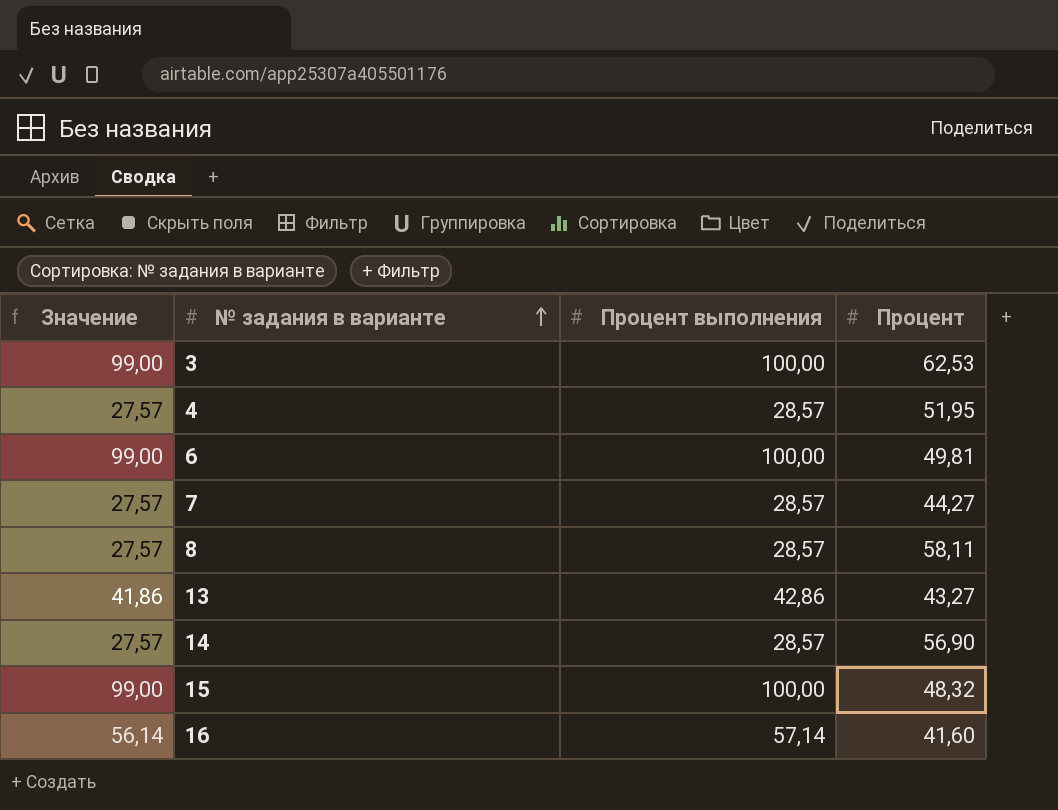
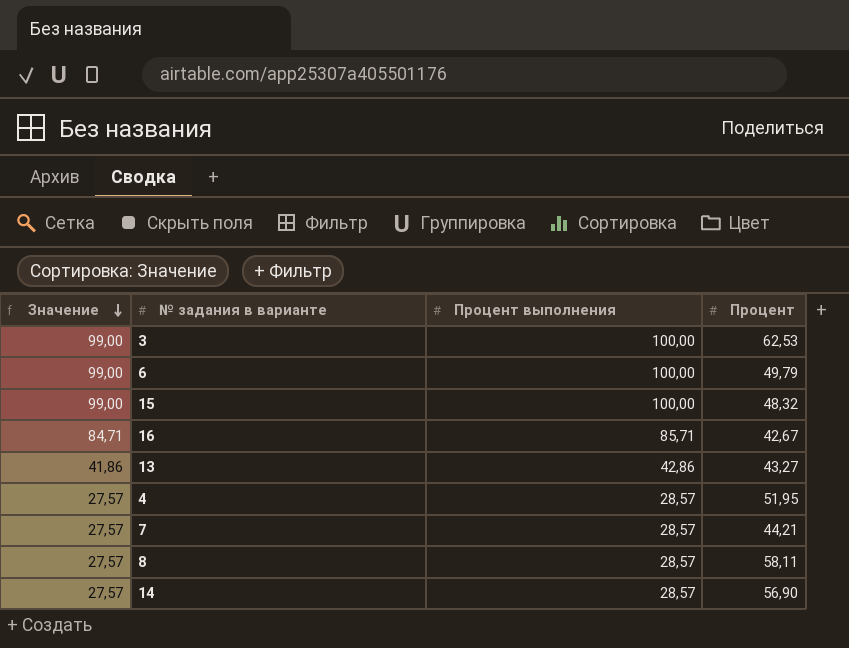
row order: № задания в варианте ascending -> Значение descending
6 | Процент: 49,81 -> 49,79
16 | Значение: 56,14 -> 84,71
16 | Процент выполнения: 57,14 -> 85,71
16 | Процент: 41,60 -> 42,67
7 | Процент: 44,27 -> 44,21

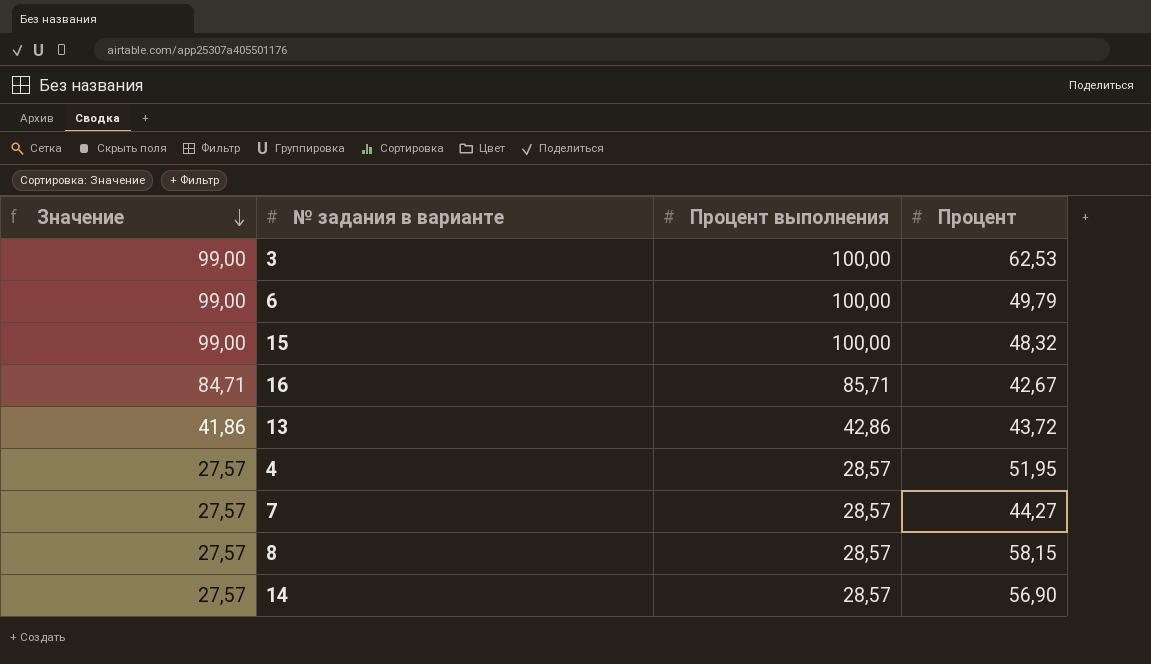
13 | Процент: 43,27 -> 43,72
7 | Процент: 44,21 -> 44,27
8 | Процент: 58,11 -> 58,15

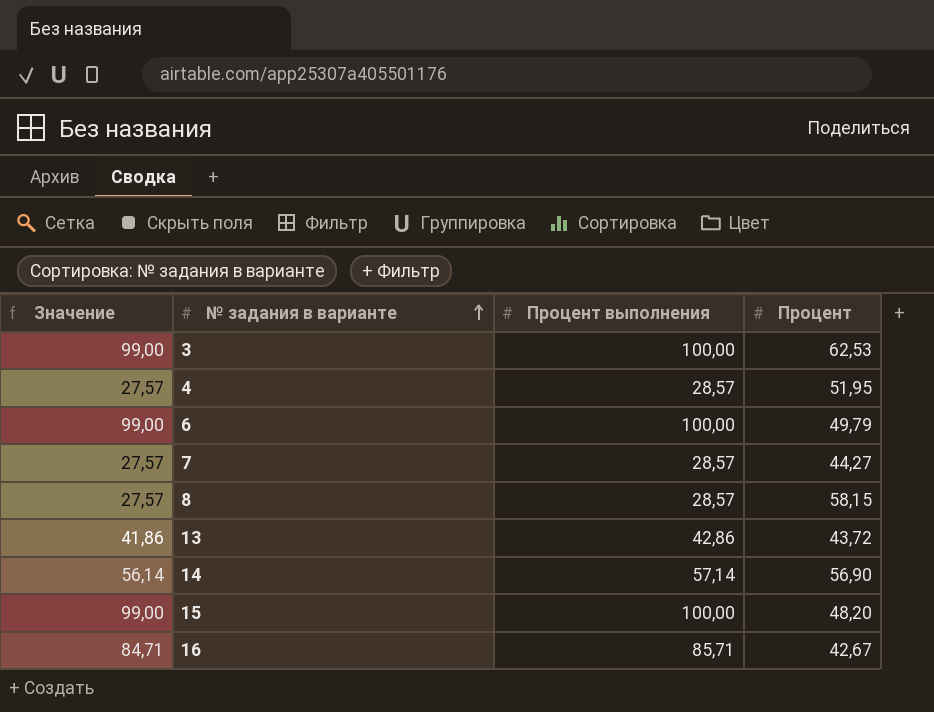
row order: Значение descending -> № задания в варианте ascending
14 | Значение: 27,57 -> 56,14
14 | Процент выполнения: 28,57 -> 57,14
15 | Процент: 48,32 -> 48,20

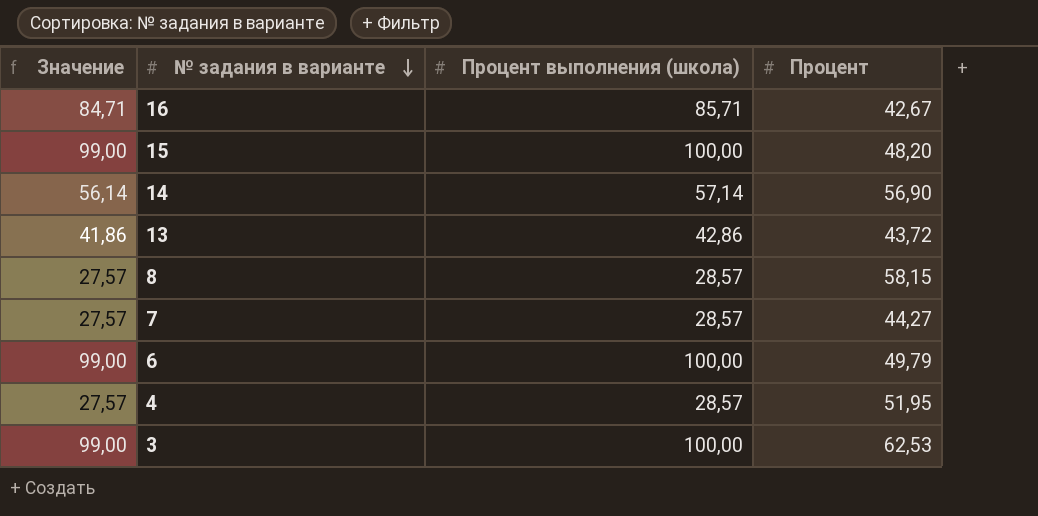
row order: № задания в варианте ascending -> № задания в варианте descending
column name: Процент выполнения -> Процент выполнения (школа)

